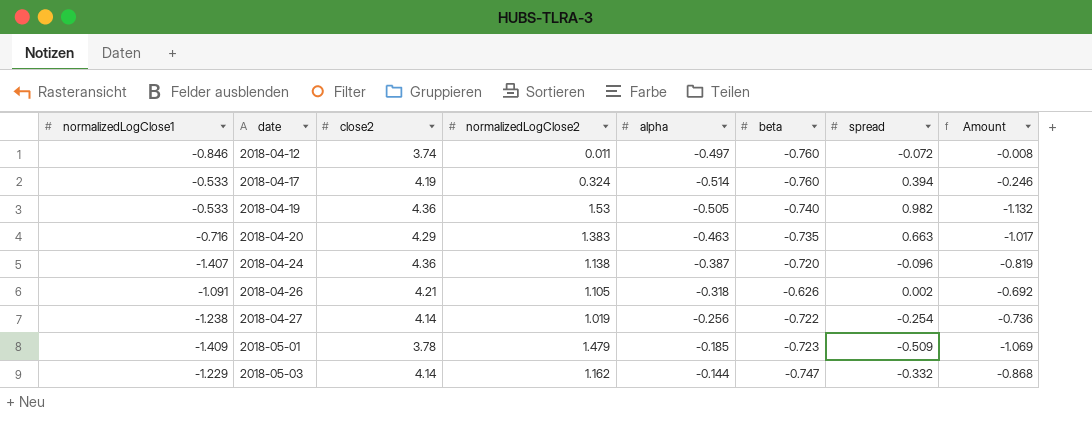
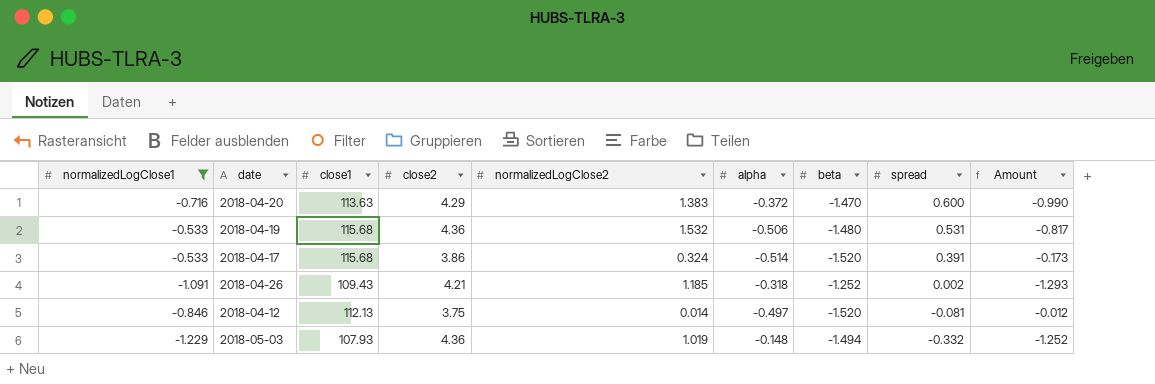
filter: none -> normalizedLogClose1 >= -1.229
row order: date ascending -> spread descending
column close1 | position: none -> 3
column Amount | formula: [normalizedLogClose2] * [beta] -> [normalizedLogClose1] * [normalizedLogClose2]
2018-04-20 | alpha: -0.463 -> -0.372
2018-04-20 | beta: -0.735 -> -1.470
2018-04-20 | spread: 0.663 -> 0.600
2018-04-19 | normalizedLogClose2: 1.53 -> 1.532
2018-04-19 | alpha: -0.505 -> -0.506
2018-04-19 | beta: -0.740 -> -1.480
2018-04-19 | spread: 0.982 -> 0.531
2018-04-17 | close2: 4.19 -> 3.86
2018-04-17 | beta: -0.760 -> -1.520
2018-04-17 | spread: 0.394 -> 0.391
2018-04-26 | normalizedLogClose2: 1.105 -> 1.185
2018-04-26 | beta: -0.626 -> -1.252
2018-04-12 | close2: 3.74 -> 3.75
2018-04-12 | normalizedLogClose2: 0.011 -> 0.014
2018-04-12 | beta: -0.760 -> -1.520
2018-04-12 | spread: -0.072 -> -0.081
2018-05-03 | close2: 4.14 -> 4.36
2018-05-03 | normalizedLogClose2: 1.162 -> 1.019
2018-05-03 | alpha: -0.144 -> -0.148
2018-05-03 | beta: -0.747 -> -1.494

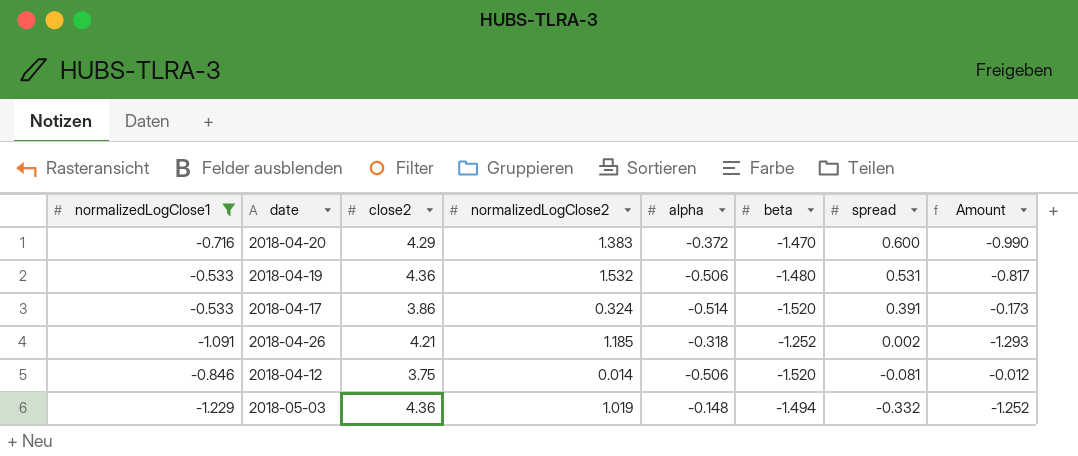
column close1 | position: 3 -> none
2018-04-12 | alpha: -0.497 -> -0.506

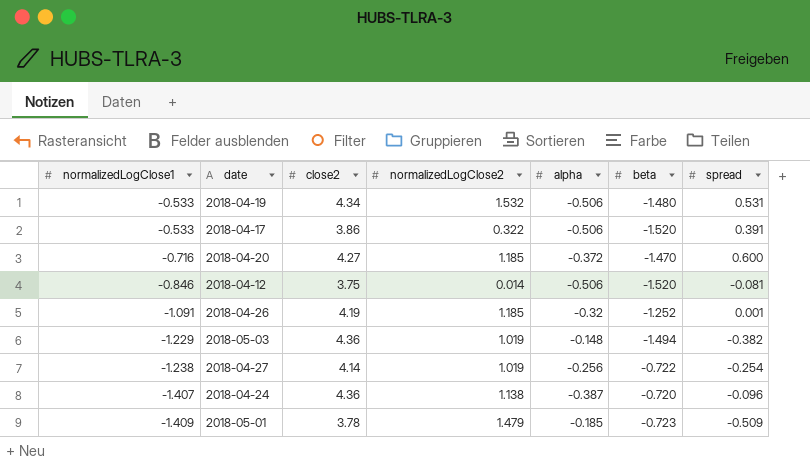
filter: normalizedLogClose1 >= -1.229 -> none
row order: spread descending -> normalizedLogClose1 descending
column Amount | formula: [normalizedLogClose1] * [normalizedLogClose2] -> none
2018-04-19 | close2: 4.36 -> 4.34
2018-04-17 | normalizedLogClose2: 0.324 -> 0.322
2018-04-17 | alpha: -0.514 -> -0.506
2018-04-20 | close2: 4.29 -> 4.27
2018-04-20 | normalizedLogClose2: 1.383 -> 1.185
2018-04-26 | close2: 4.21 -> 4.19
2018-04-26 | alpha: -0.318 -> -0.32
2018-04-26 | spread: 0.002 -> 0.001
2018-05-03 | spread: -0.332 -> -0.382

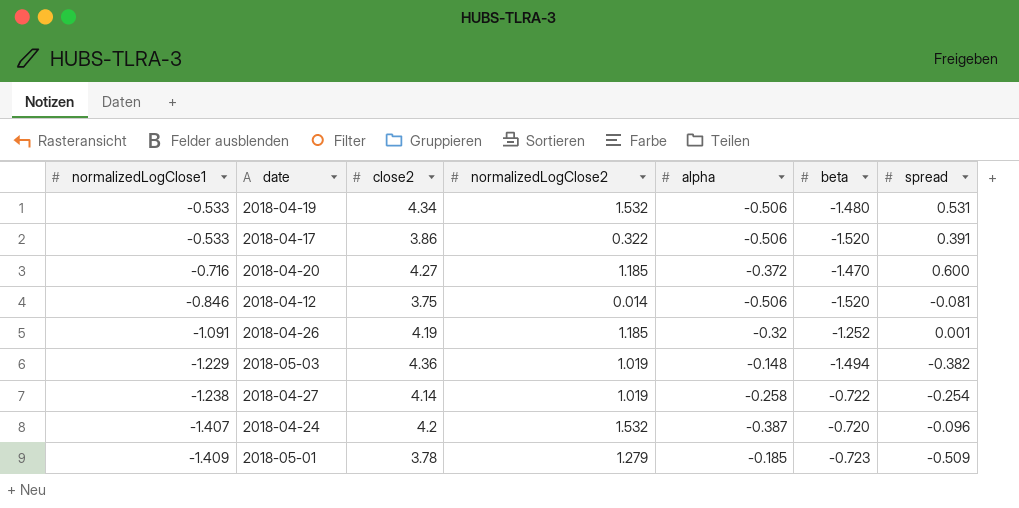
2018-04-27 | alpha: -0.256 -> -0.258
2018-04-24 | close2: 4.36 -> 4.2
2018-04-24 | normalizedLogClose2: 1.138 -> 1.532
2018-05-01 | normalizedLogClose2: 1.479 -> 1.279

